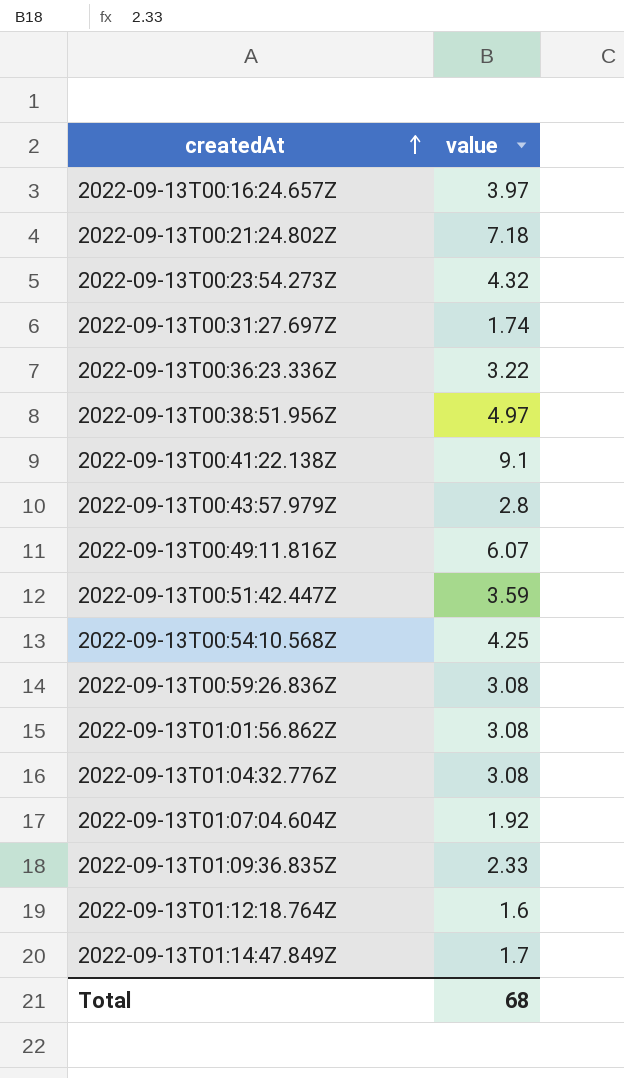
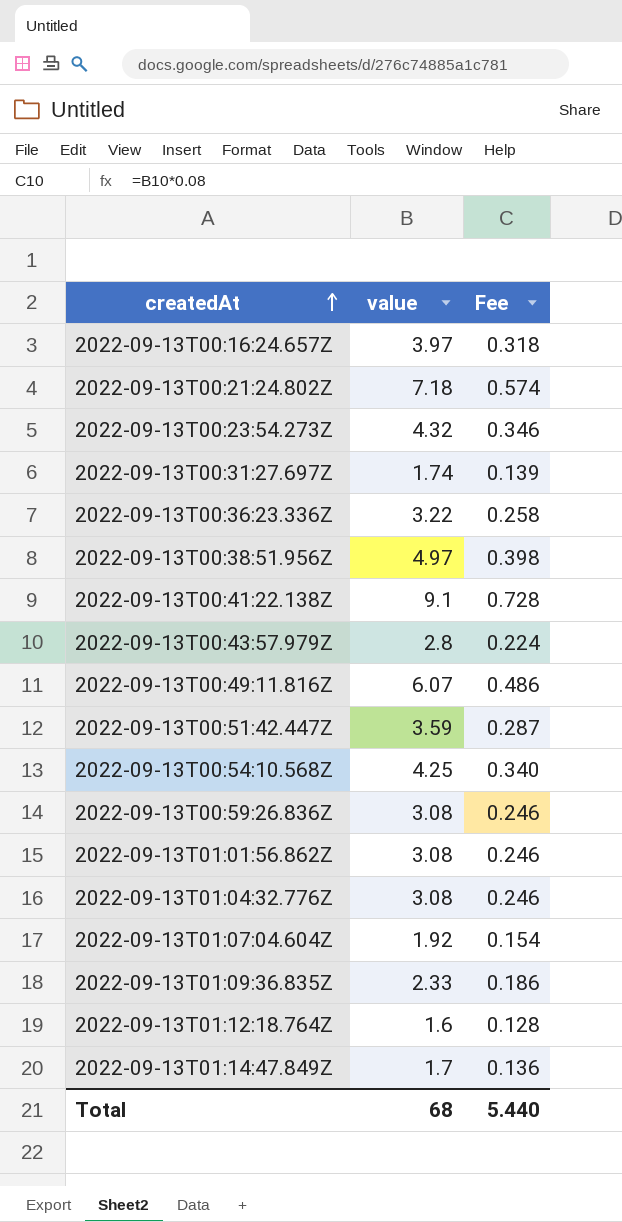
column Fee | formula: none -> [value] * 0.08

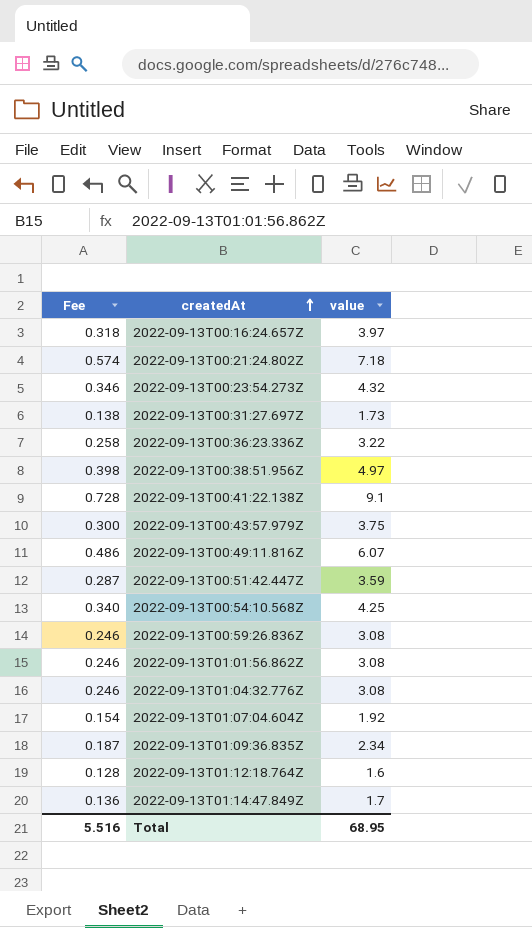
column Fee | position: 3 -> 1
2022-09-13T00:31:27.697Z | Fee: 0.139 -> 0.138
2022-09-13T00:31:27.697Z | value: 1.74 -> 1.73
2022-09-13T00:43:57.979Z | Fee: 0.224 -> 0.300
2022-09-13T00:43:57.979Z | value: 2.8 -> 3.75
2022-09-13T01:09:36.835Z | Fee: 0.186 -> 0.187
2022-09-13T01:09:36.835Z | value: 2.33 -> 2.34
Total | Fee: 5.440 -> 5.516
Total | value: 68 -> 68.95

